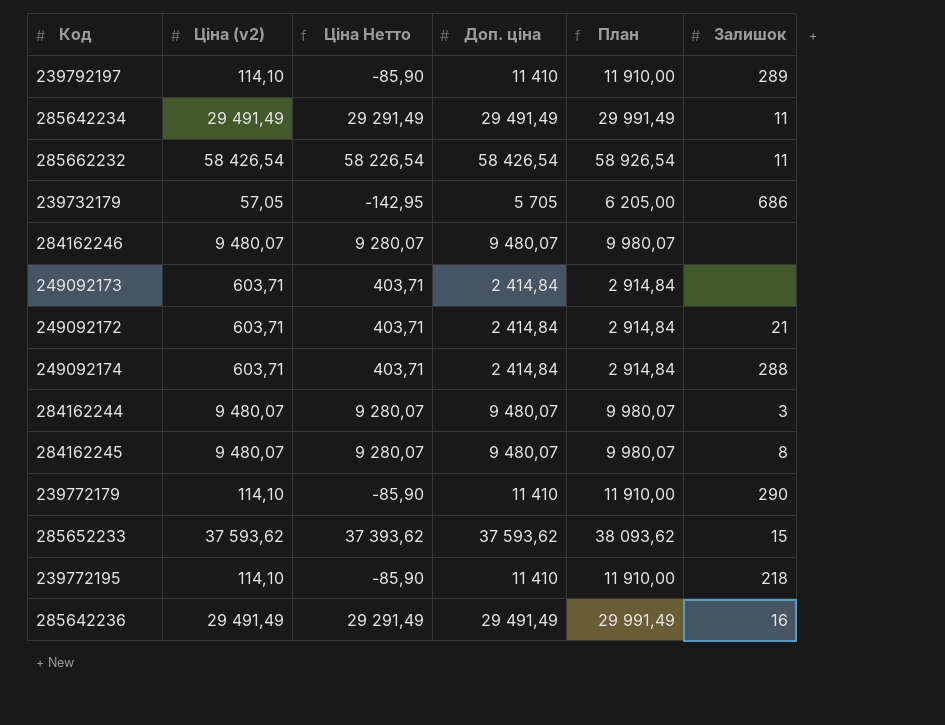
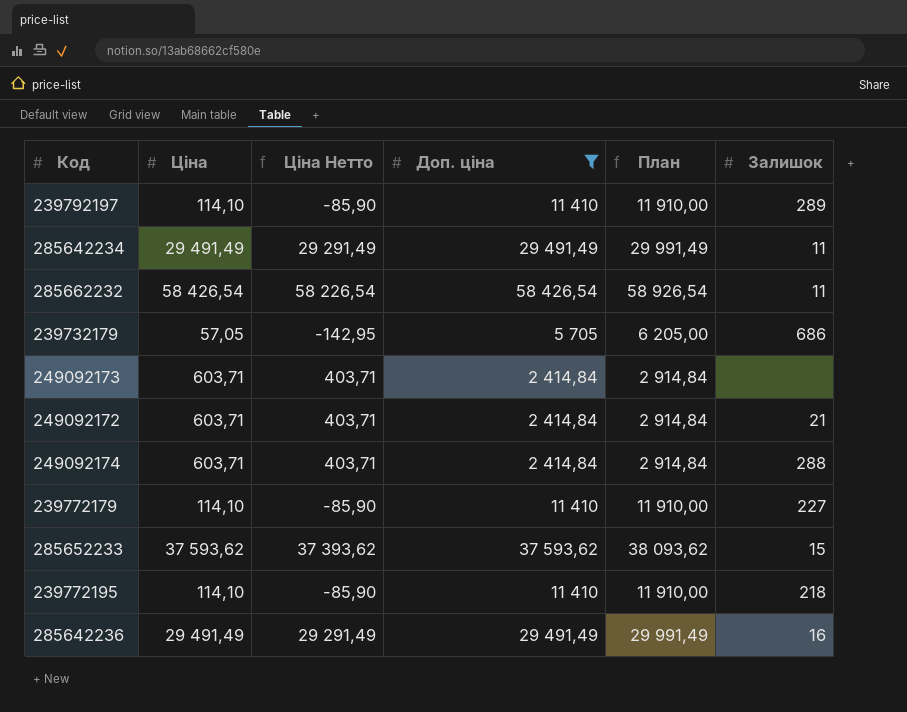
filter: none -> Доп. ціна != 9 480,07
column name: Ціна (v2) -> Ціна
239772179 | Залишок: 290 -> 227

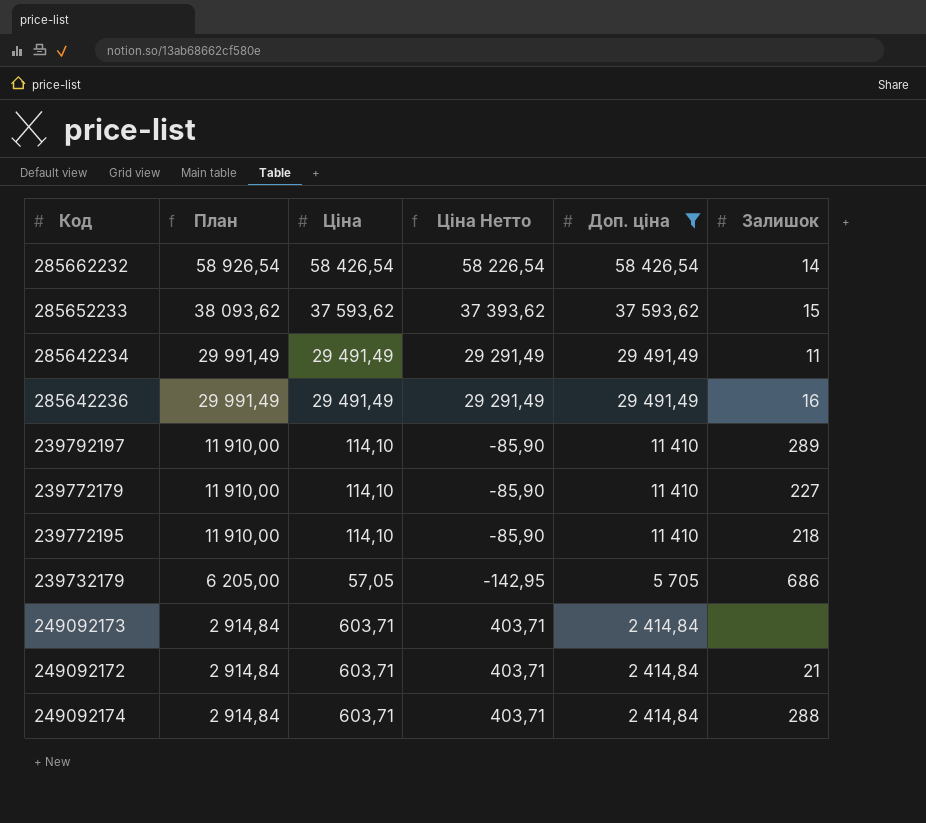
row order: none -> План descending
column План | position: 5 -> 2
285662232 | Залишок: 11 -> 14

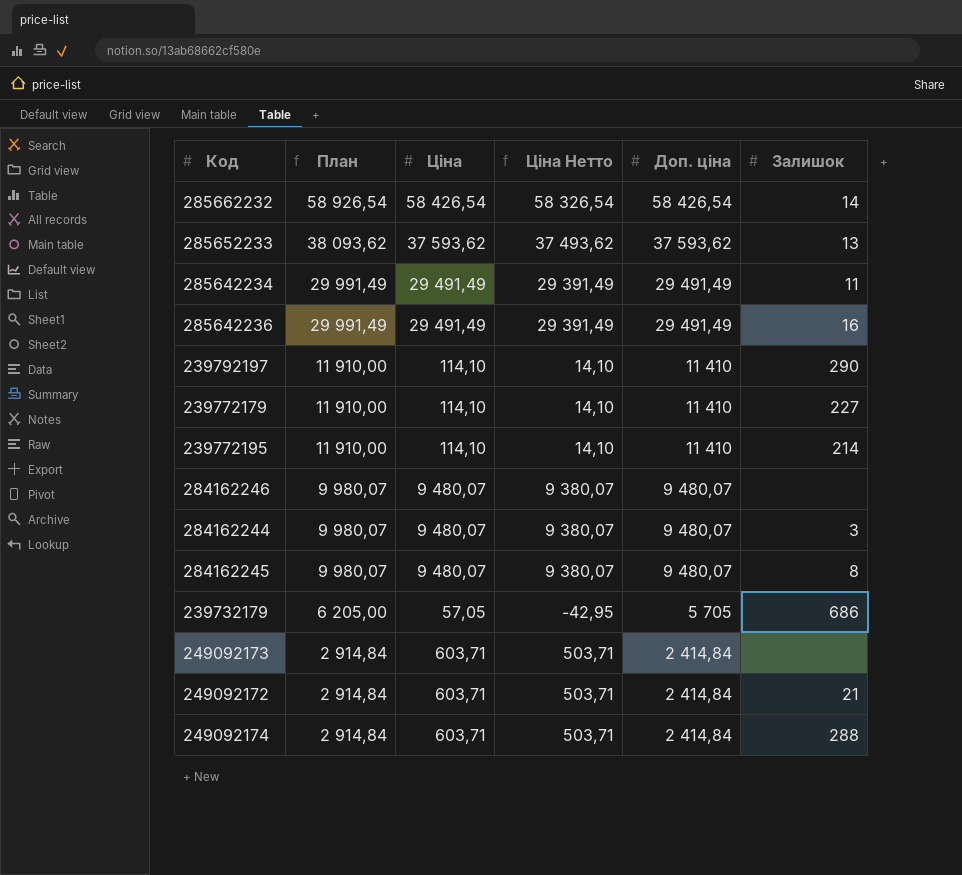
filter: Доп. ціна != 9 480,07 -> none
column Ціна Нетто | formula: [Ціна] - 200 -> [Ціна] - 100
285652233 | Залишок: 15 -> 13
239792197 | Залишок: 289 -> 290
239772195 | Залишок: 218 -> 214

